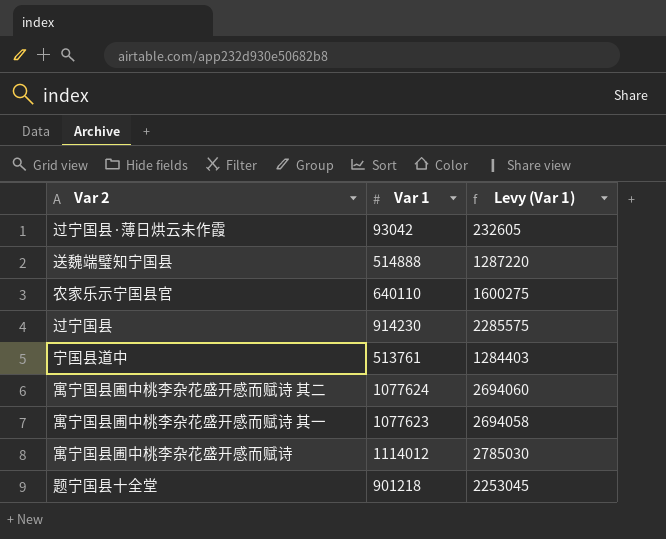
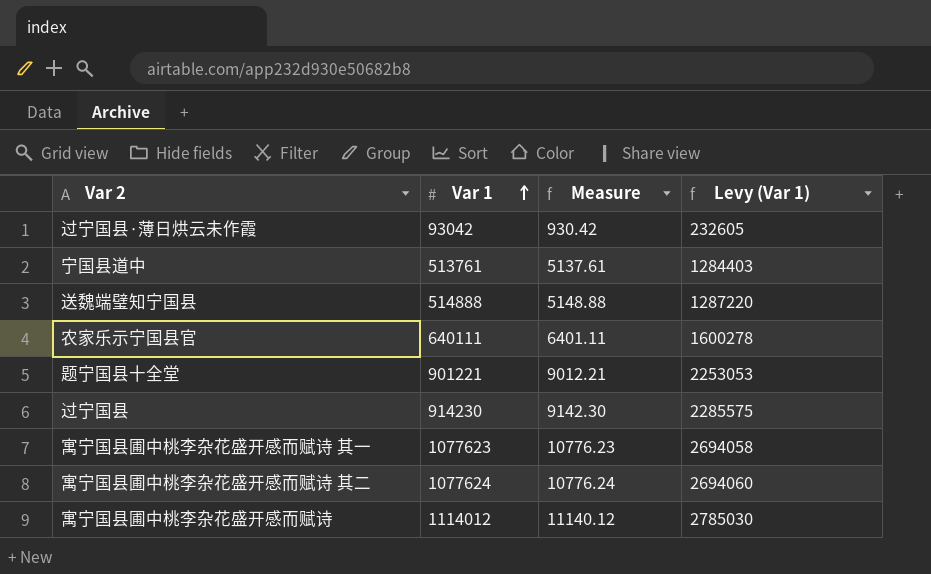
row order: none -> Var 1 ascending
column Measure | formula: none -> [Var 1] * 0.01
农家乐示宁国县官 | Var 1: 640110 -> 640111
农家乐示宁国县官 | Levy (Var 1): 1600275 -> 1600278
题宁国县十全堂 | Var 1: 901218 -> 901221
题宁国县十全堂 | Levy (Var 1): 2253045 -> 2253053

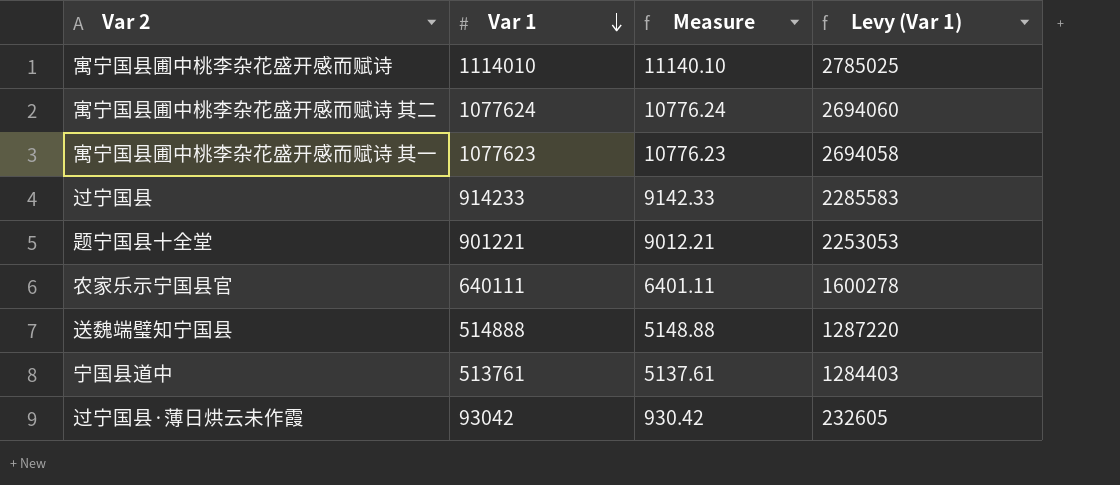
row order: Var 1 ascending -> Var 1 descending
寓宁国县圃中桃李杂花盛开感而赋诗 | Var 1: 1114012 -> 1114010
寓宁国县圃中桃李杂花盛开感而赋诗 | Measure: 11140.12 -> 11140.10
寓宁国县圃中桃李杂花盛开感而赋诗 | Levy (Var 1): 2785030 -> 2785025
过宁国县 | Var 1: 914230 -> 914233
过宁国县 | Measure: 9142.30 -> 9142.33
过宁国县 | Levy (Var 1): 2285575 -> 2285583

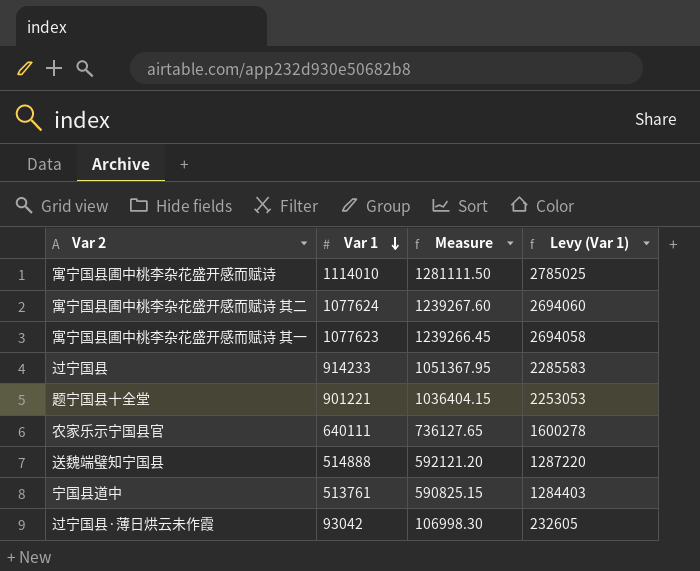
column Measure | formula: [Var 1] * 0.01 -> [Var 1] * 1.15

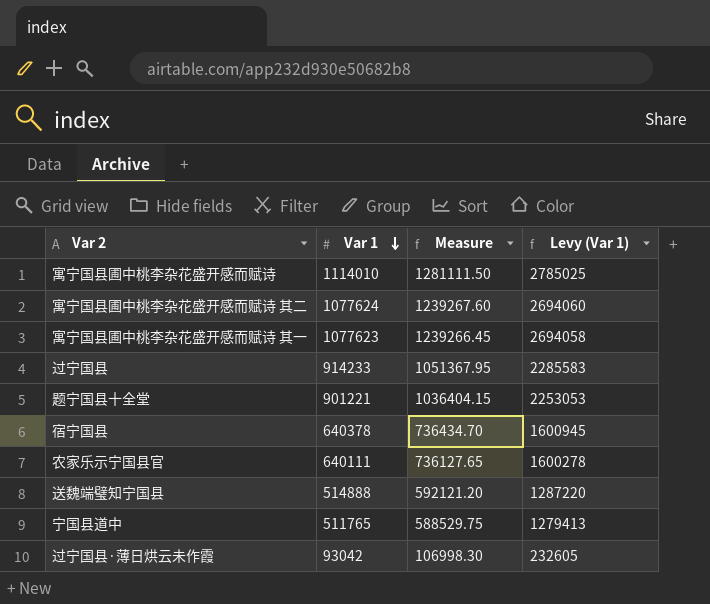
row 宿宁国县: none -> 640378 | 736434.70 | 1600945
宁国县道中 | Var 1: 513761 -> 511765
宁国县道中 | Measure: 590825.15 -> 588529.75
宁国县道中 | Levy (Var 1): 1284403 -> 1279413

